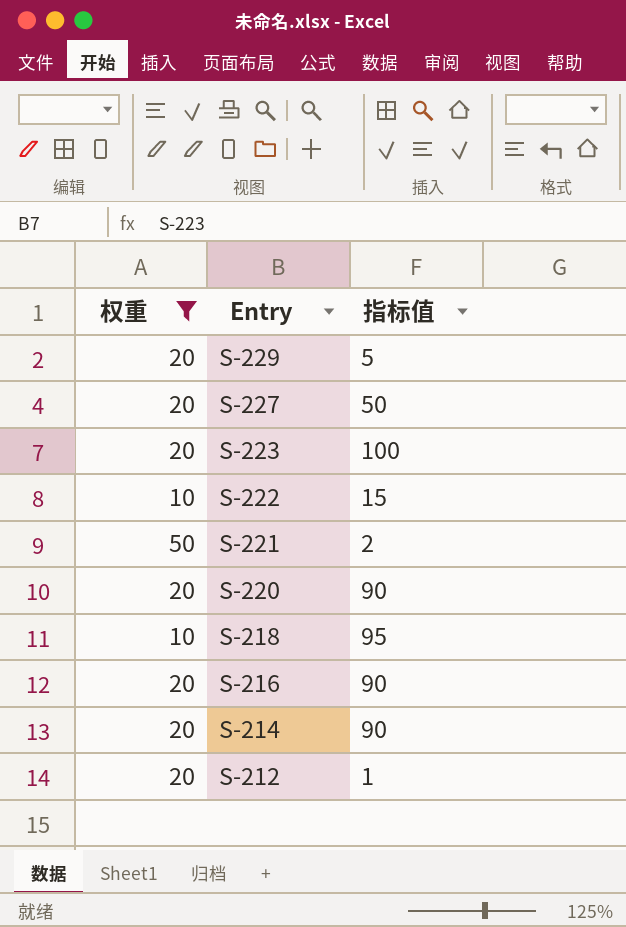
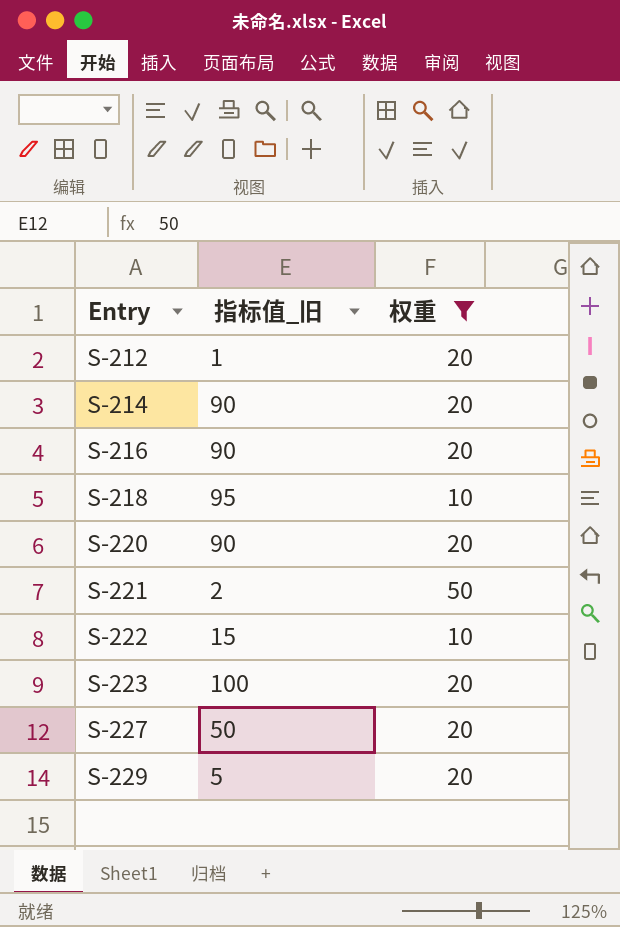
row order: Entry descending -> Entry ascending
column name: 指标值 -> 指标值_旧
column 权重 | position: 1 -> 3

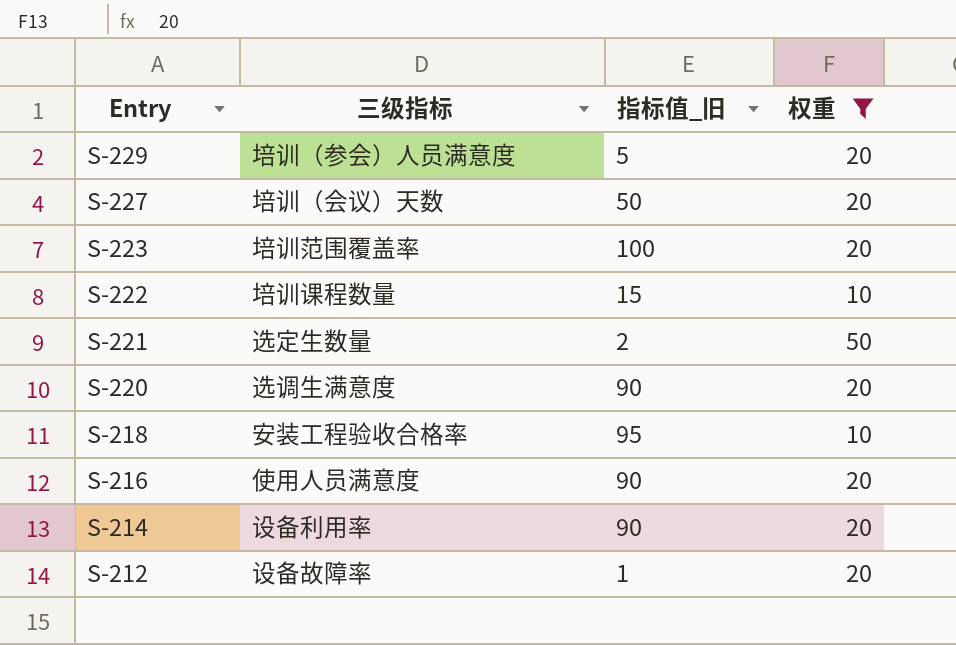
row order: Entry ascending -> Entry descending
column 三级指标 | position: none -> 2

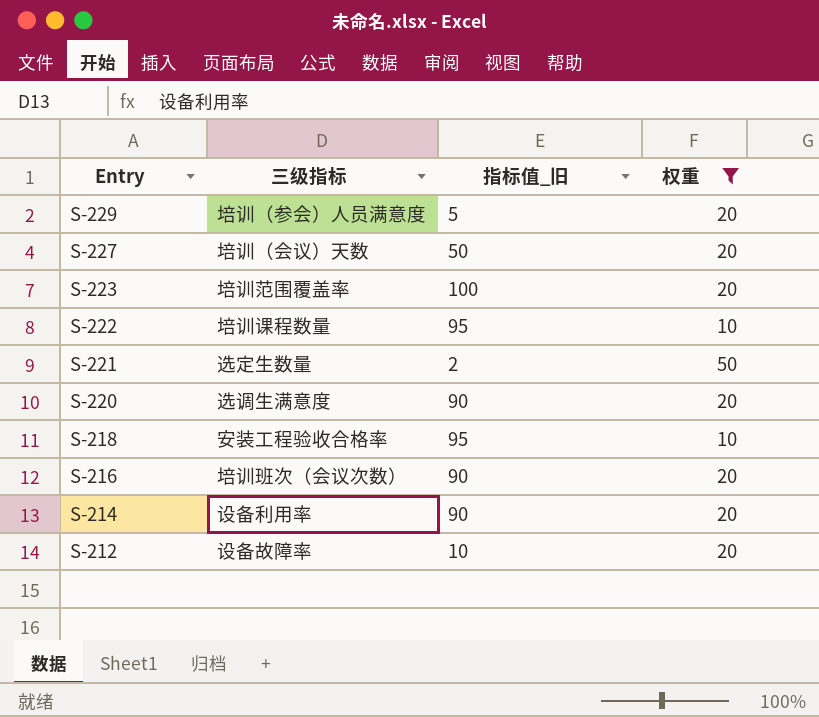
S-222 | 指标值_旧: 15 -> 95
S-216 | 三级指标: 使用人员满意度 -> 培训班次（会议次数）
S-212 | 指标值_旧: 1 -> 10

